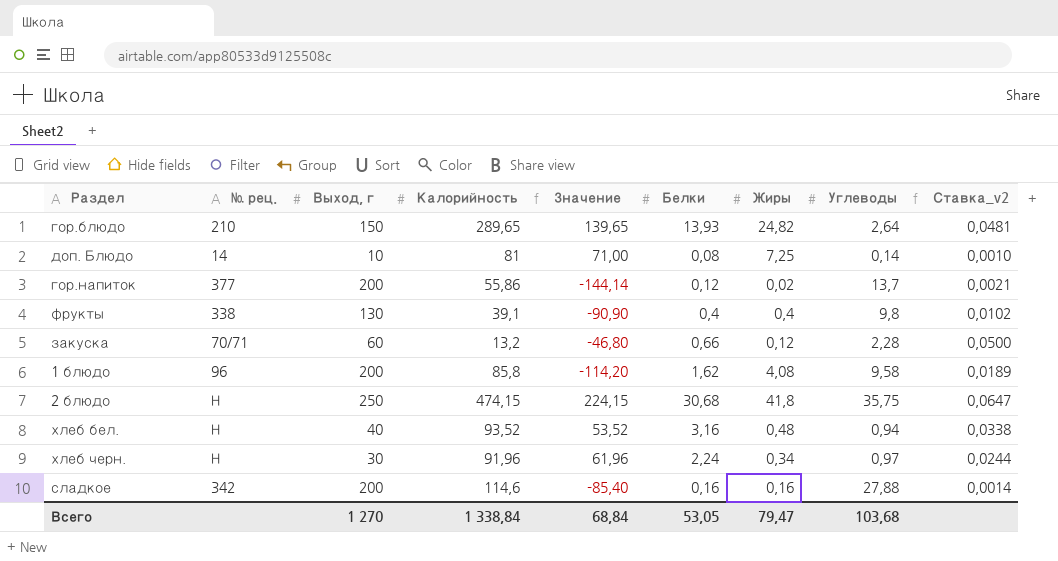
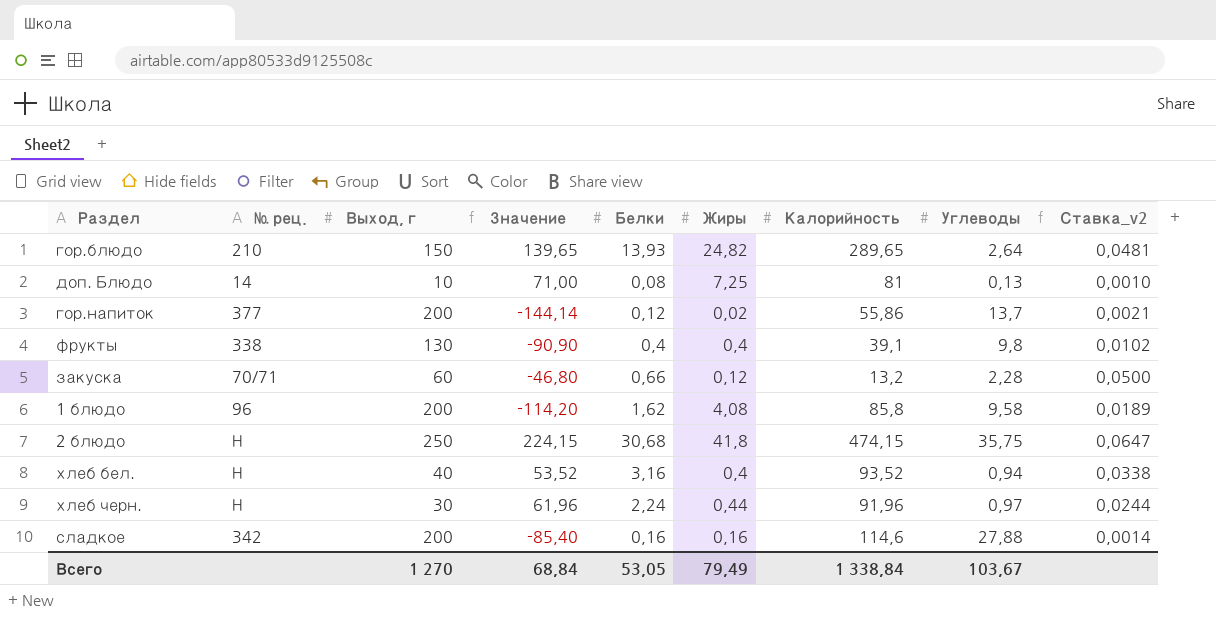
column Калорийность | position: 4 -> 7
доп. Блюдо | Углеводы: 0,14 -> 0,13
хлеб бел. | Жиры: 0,48 -> 0,4
хлеб черн. | Жиры: 0,34 -> 0,44
Всего | Жиры: 79,47 -> 79,49
Всего | Углеводы: 103,68 -> 103,67

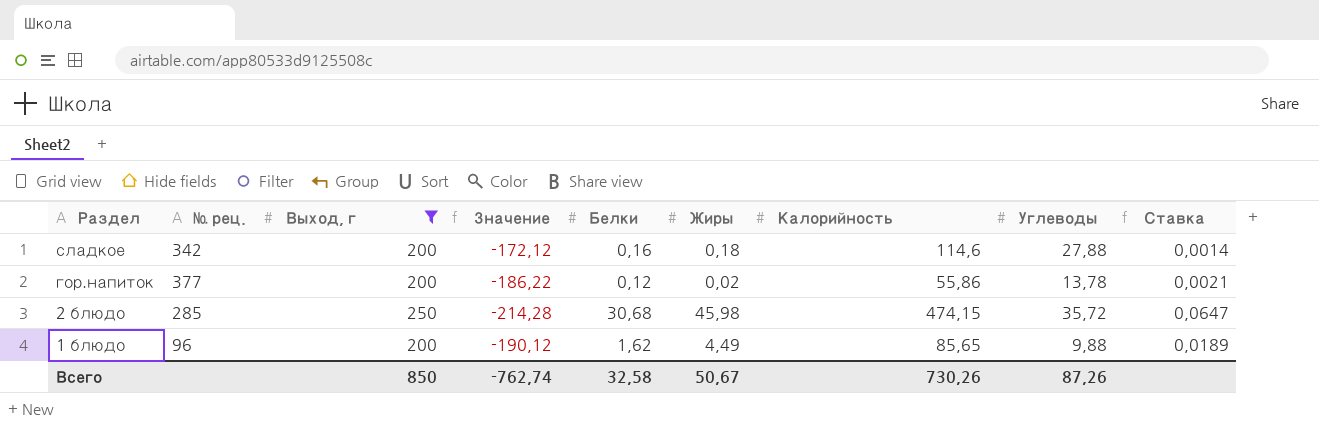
filter: none -> Выход, г >= 200
row order: none -> Раздел descending
column Значение | formula: [Калорийность] - [Выход, г] -> [Углеводы] - [Выход, г]
column name: Ставка_v2 -> Ставка
сладкое | Жиры: 0,16 -> 0,18
гор.напиток | Углеводы: 13,7 -> 13,78
2 блюдо | № рец.: Н -> 285
2 блюдо | Жиры: 41,8 -> 45,98
2 блюдо | Углеводы: 35,75 -> 35,72
1 блюдо | Жиры: 4,08 -> 4,49
1 блюдо | Калорийность: 85,8 -> 85,65
1 блюдо | Углеводы: 9,58 -> 9,88
Всего | Выход, г: 1 270 -> 850
Всего | Значение: 68,84 -> -762,74
Всего | Белки: 53,05 -> 32,58
Всего | Жиры: 79,49 -> 50,67
Всего | Калорийность: 1 338,84 -> 730,26
Всего | Углеводы: 103,67 -> 87,26

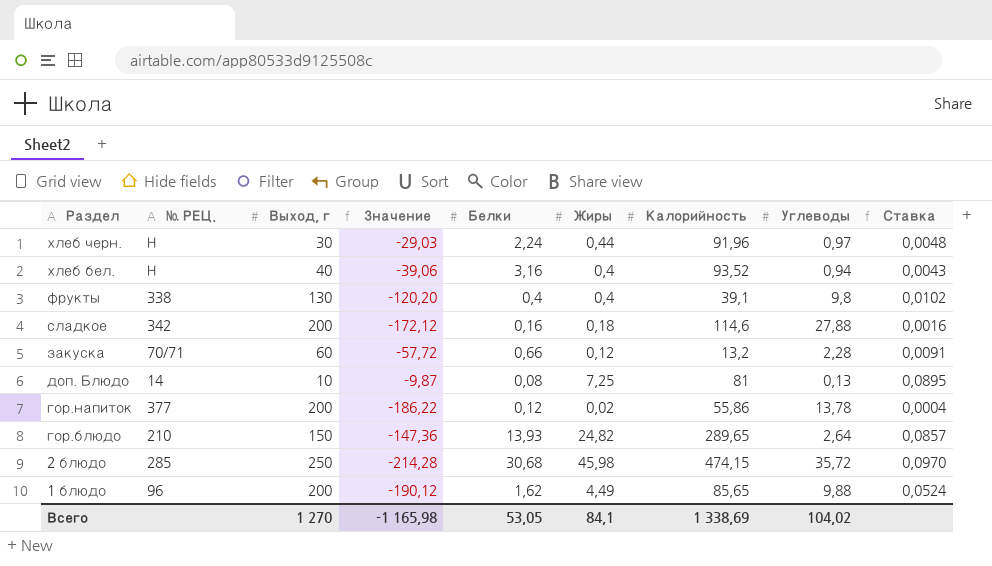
filter: Выход, г >= 200 -> none
column name: № рец. -> № РЕЦ.
column Ставка | formula: [Белки] / [Калорийность] -> [Жиры] / [Калорийность]
Всего | Выход, г: 850 -> 1 270
Всего | Значение: -762,74 -> -1 165,98
Всего | Белки: 32,58 -> 53,05
Всего | Жиры: 50,67 -> 84,1
Всего | Калорийность: 730,26 -> 1 338,69
Всего | Углеводы: 87,26 -> 104,02

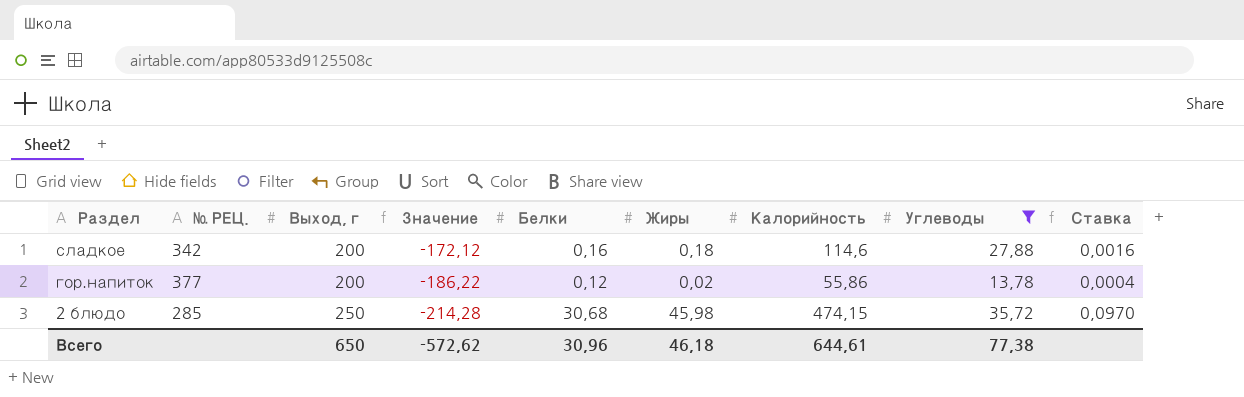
filter: none -> Углеводы >= 13,78
Всего | Выход, г: 1 270 -> 650
Всего | Значение: -1 165,98 -> -572,62
Всего | Белки: 53,05 -> 30,96
Всего | Жиры: 84,1 -> 46,18
Всего | Калорийность: 1 338,69 -> 644,61
Всего | Углеводы: 104,02 -> 77,38

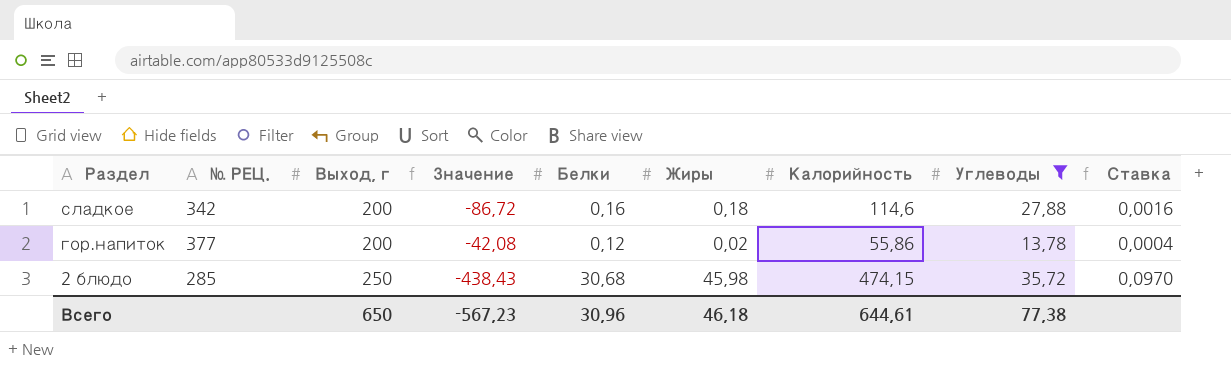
column Значение | formula: [Углеводы] - [Выход, г] -> [Углеводы] - [Калорийность]
Всего | Значение: -572,62 -> -567,23

